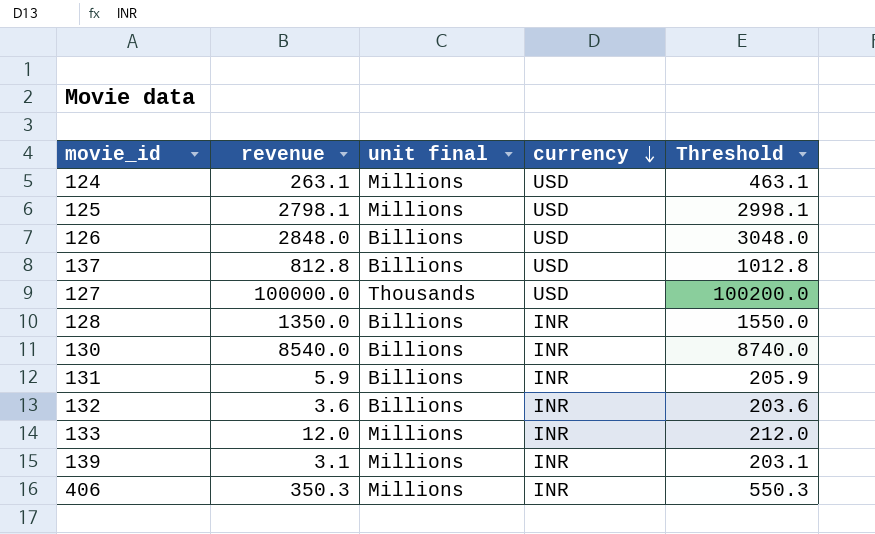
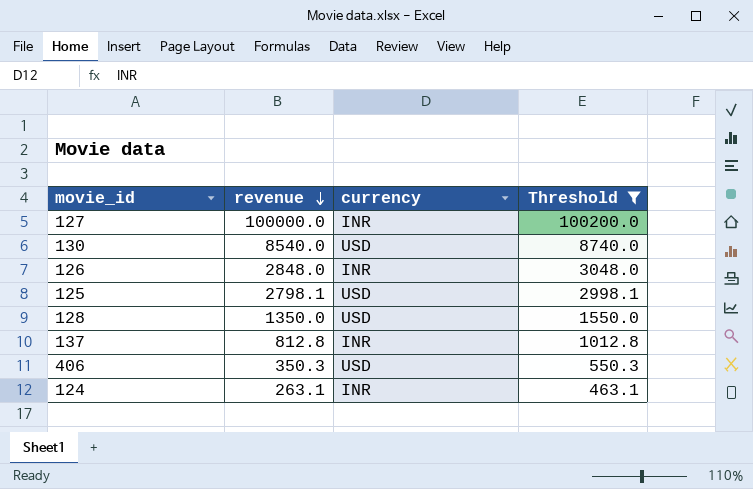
filter: none -> Threshold >= 463.1
row order: currency descending -> revenue descending
column unit final | position: 3 -> none
127 | currency: USD -> INR
130 | currency: INR -> USD
126 | currency: USD -> INR
128 | currency: INR -> USD
137 | currency: USD -> INR
406 | currency: INR -> USD
124 | currency: USD -> INR

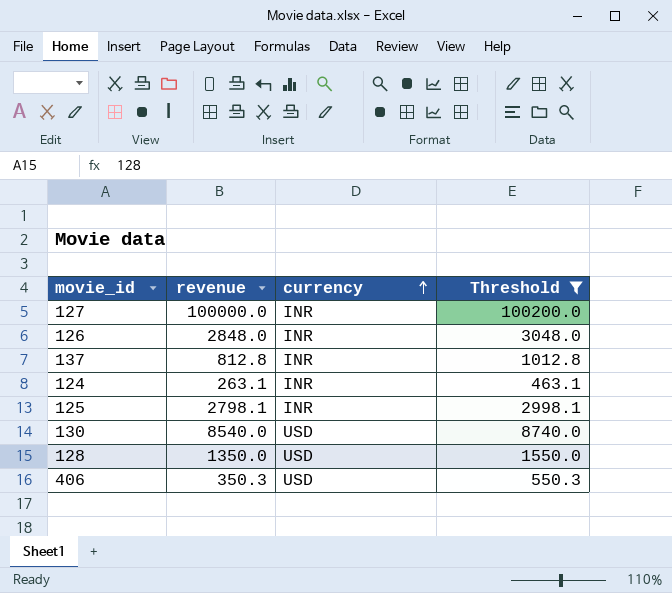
row order: revenue descending -> currency ascending
125 | currency: USD -> INR

